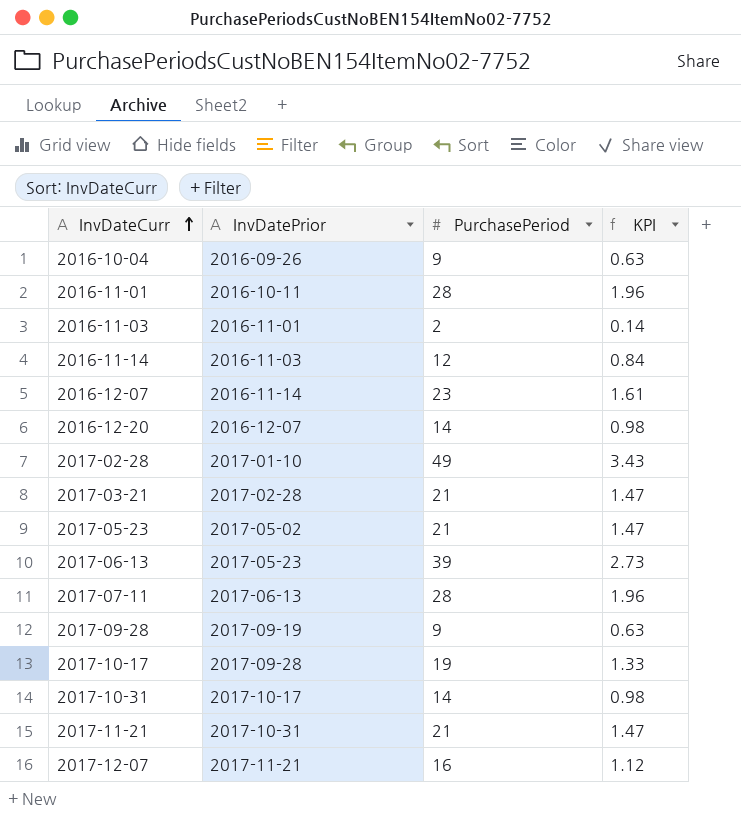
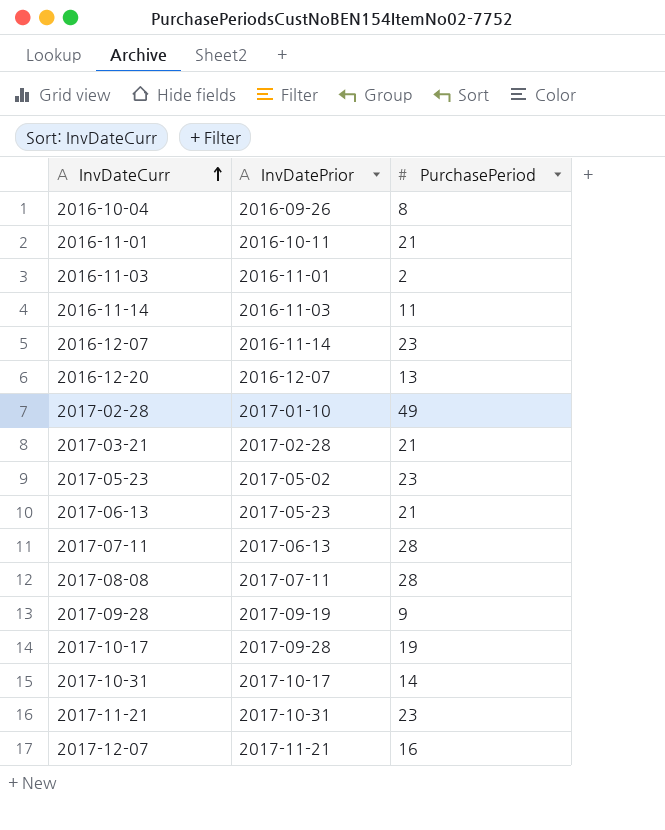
column KPI | formula: [PurchasePeriod] * 0.07 -> none
2016-10-04 | PurchasePeriod: 9 -> 8
2016-11-01 | PurchasePeriod: 28 -> 21
2016-11-14 | PurchasePeriod: 12 -> 11
2016-12-20 | PurchasePeriod: 14 -> 13
2017-05-23 | PurchasePeriod: 21 -> 23
2017-06-13 | PurchasePeriod: 39 -> 21
row 2017-08-08: none -> 2017-07-11 | 28
2017-11-21 | PurchasePeriod: 21 -> 23

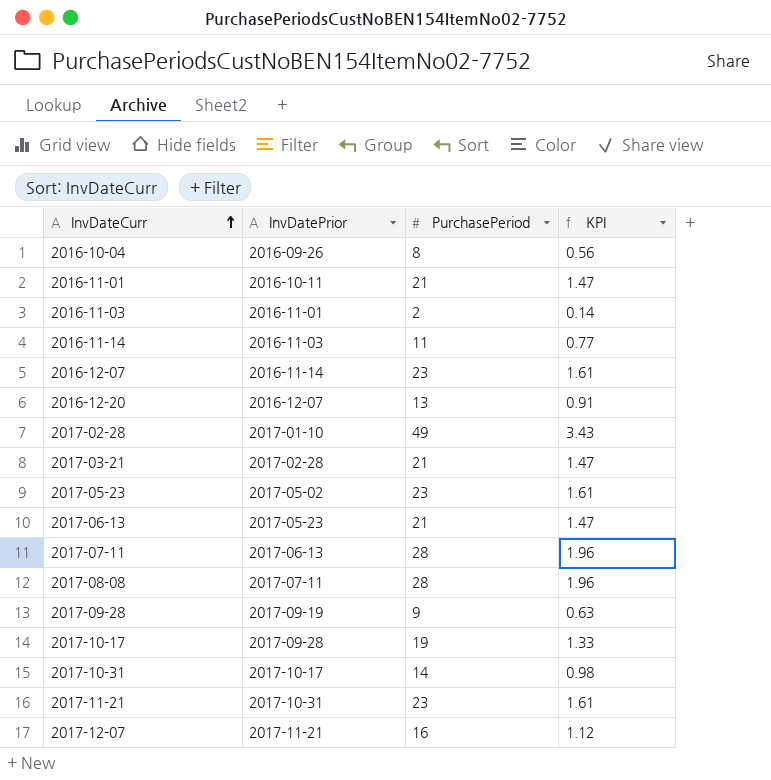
column KPI | formula: none -> [PurchasePeriod] * 0.07

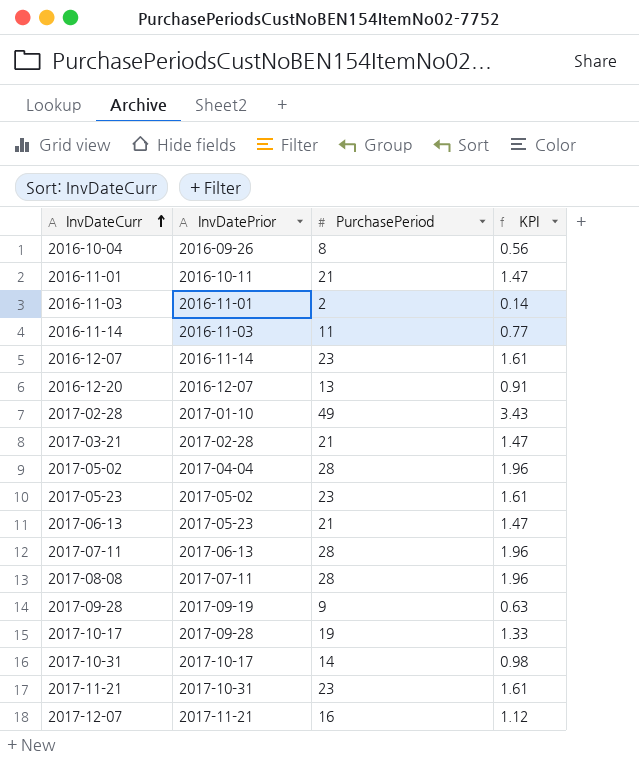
row 2017-05-02: none -> 2017-04-04 | 28 | 1.96

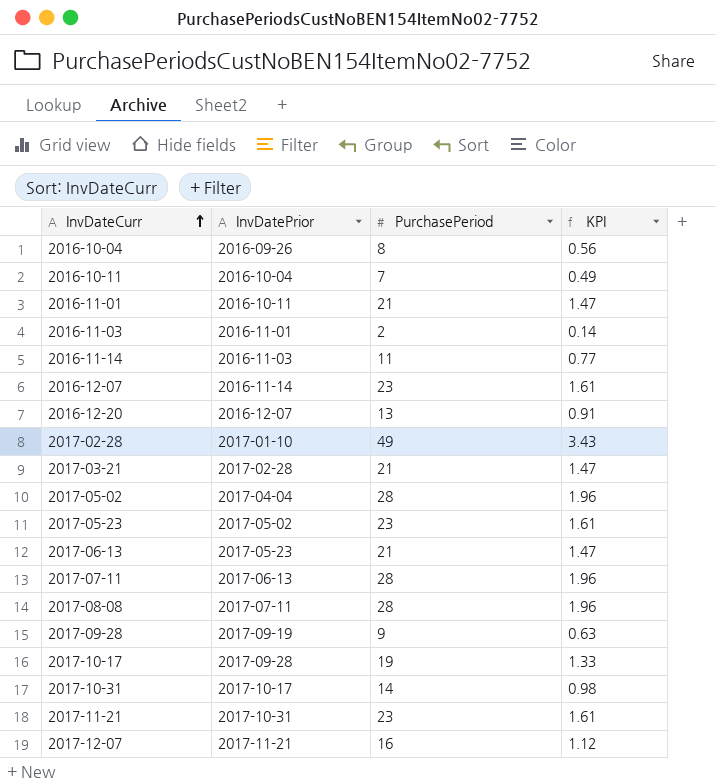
row 2016-10-11: none -> 2016-10-04 | 7 | 0.49

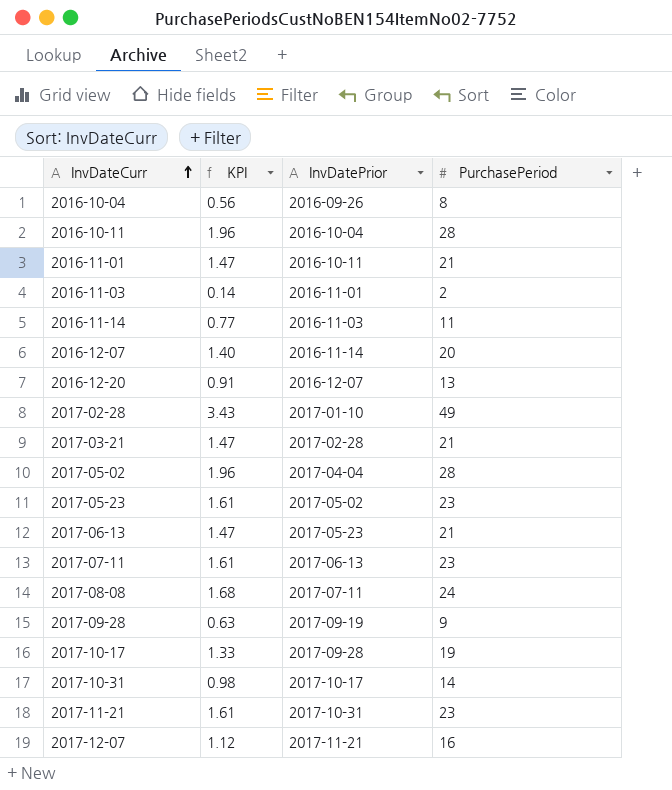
column KPI | position: 4 -> 2
2016-10-11 | KPI: 0.49 -> 1.96
2016-10-11 | PurchasePeriod: 7 -> 28
2016-12-07 | KPI: 1.61 -> 1.40
2016-12-07 | PurchasePeriod: 23 -> 20
2017-07-11 | KPI: 1.96 -> 1.61
2017-07-11 | PurchasePeriod: 28 -> 23
2017-08-08 | KPI: 1.96 -> 1.68
2017-08-08 | PurchasePeriod: 28 -> 24

